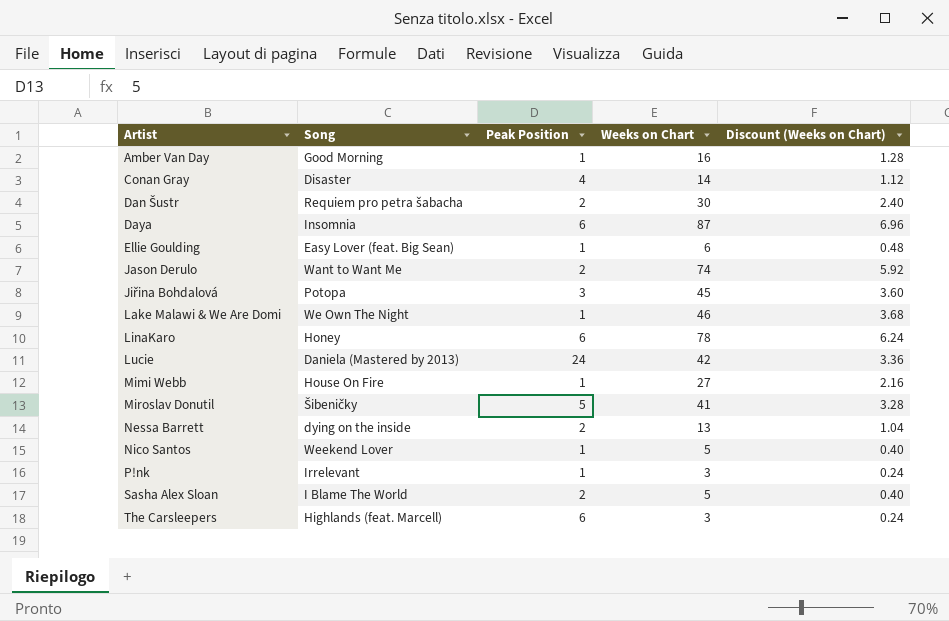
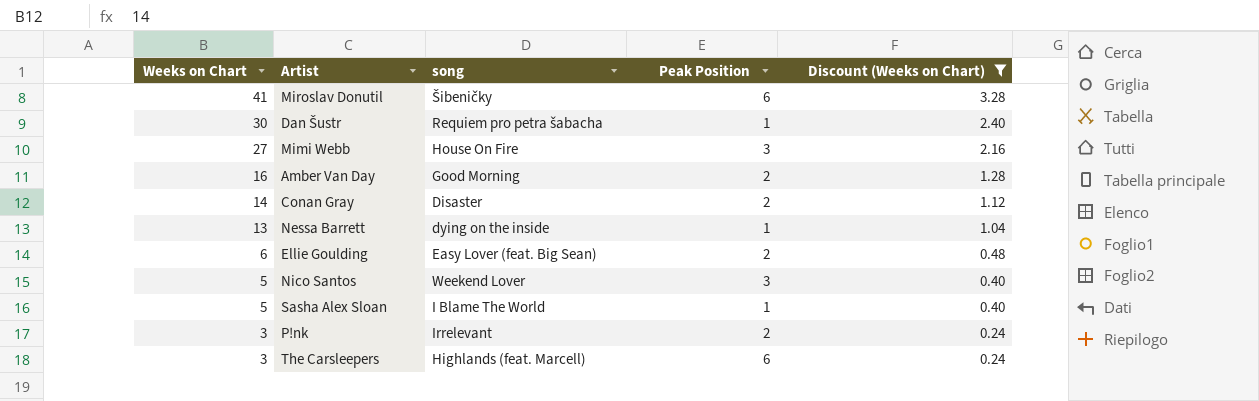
filter: none -> Discount (Weeks on Chart) <= 3.28
row order: Artist ascending -> Weeks on Chart descending
column Weeks on Chart | position: 4 -> 1
column name: Song -> song
Miroslav Donutil | Peak Position: 5 -> 6
Dan Šustr | Peak Position: 2 -> 1
Mimi Webb | Peak Position: 1 -> 3
Amber Van Day | Peak Position: 1 -> 2
Conan Gray | Peak Position: 4 -> 2
Nessa Barrett | Peak Position: 2 -> 1
Ellie Goulding | Peak Position: 1 -> 2
Nico Santos | Peak Position: 1 -> 3
Sasha Alex Sloan | Peak Position: 2 -> 1
P!nk | Peak Position: 1 -> 2

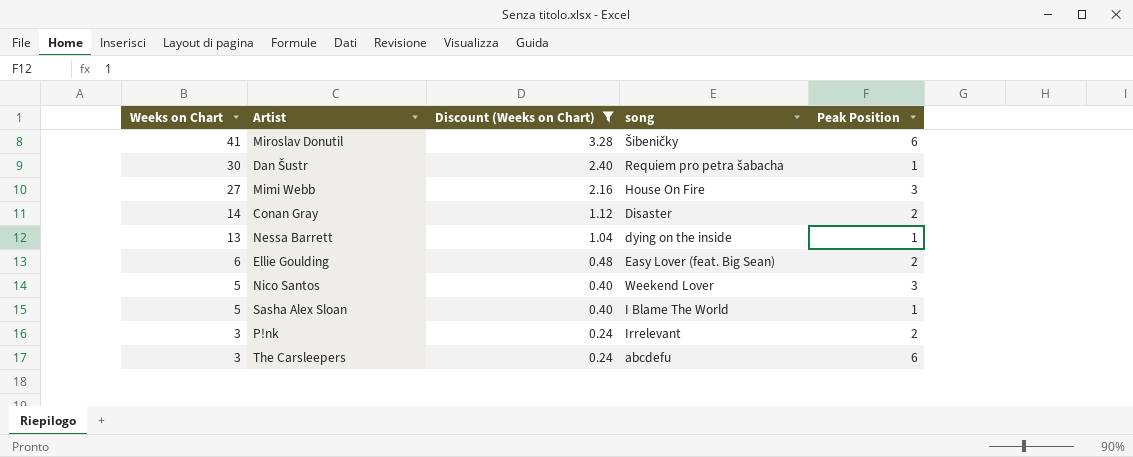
column Discount (Weeks on Chart) | position: 5 -> 3
row Amber Van Day: 16 | Good Morning | 2 | 1.28 -> none
The Carsleepers | song: Highlands (feat. Marcell) -> abcdefu

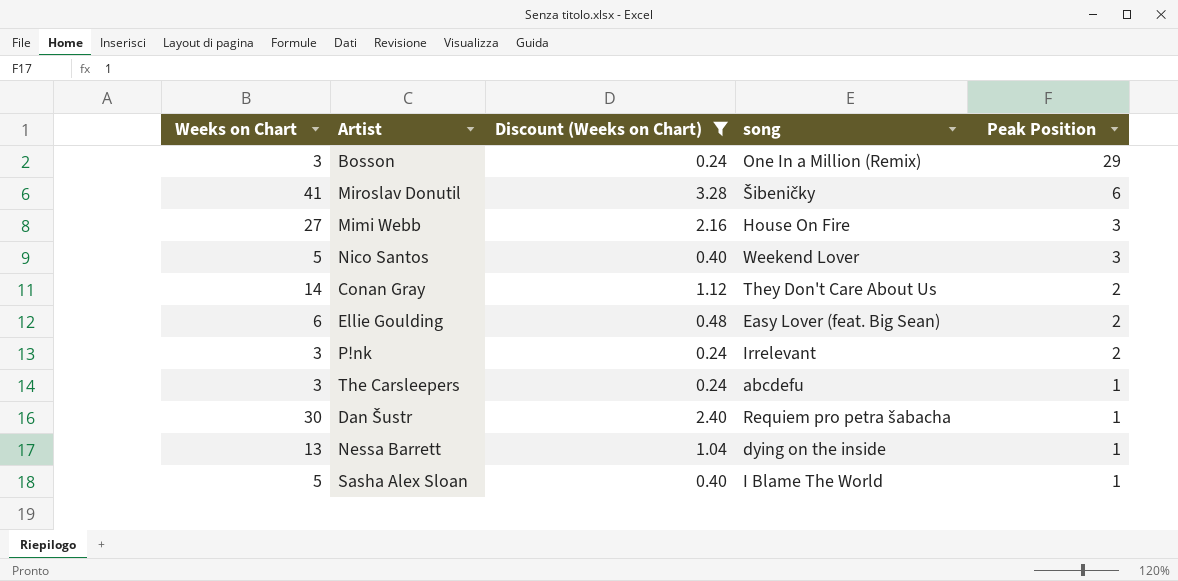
row order: Weeks on Chart descending -> Peak Position descending
row Bosson: none -> 3 | 0.24 | One In a Million (Remix) | 29
Conan Gray | song: Disaster -> They Don't Care About Us
The Carsleepers | Peak Position: 6 -> 1

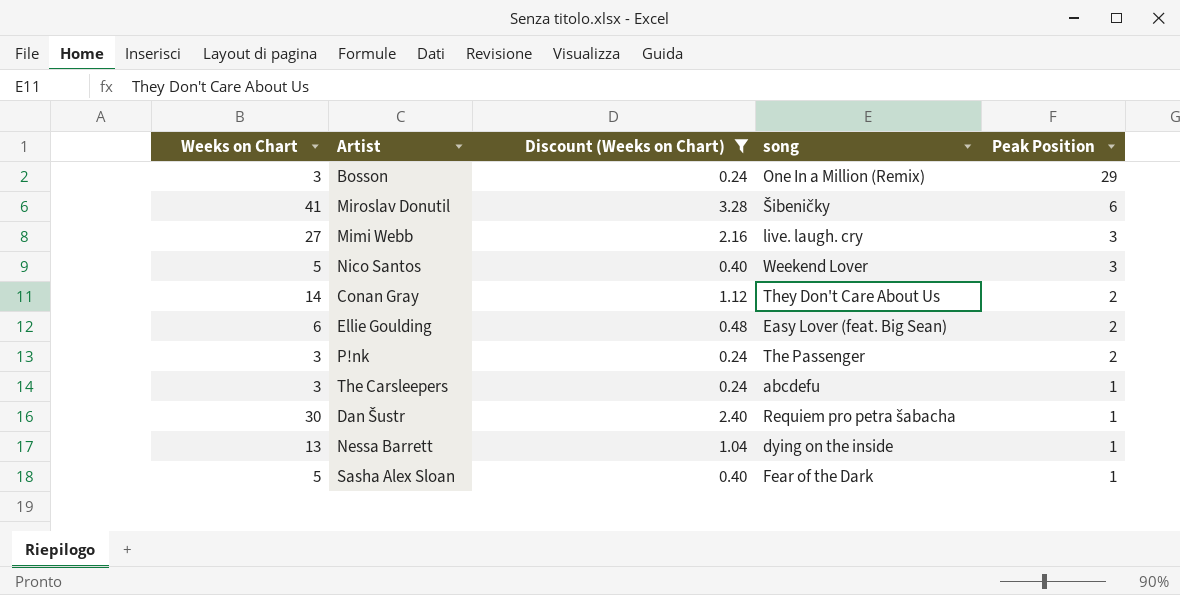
Mimi Webb | song: House On Fire -> live. laugh. cry
P!nk | song: Irrelevant -> The Passenger
Sasha Alex Sloan | song: I Blame The World -> Fear of the Dark

